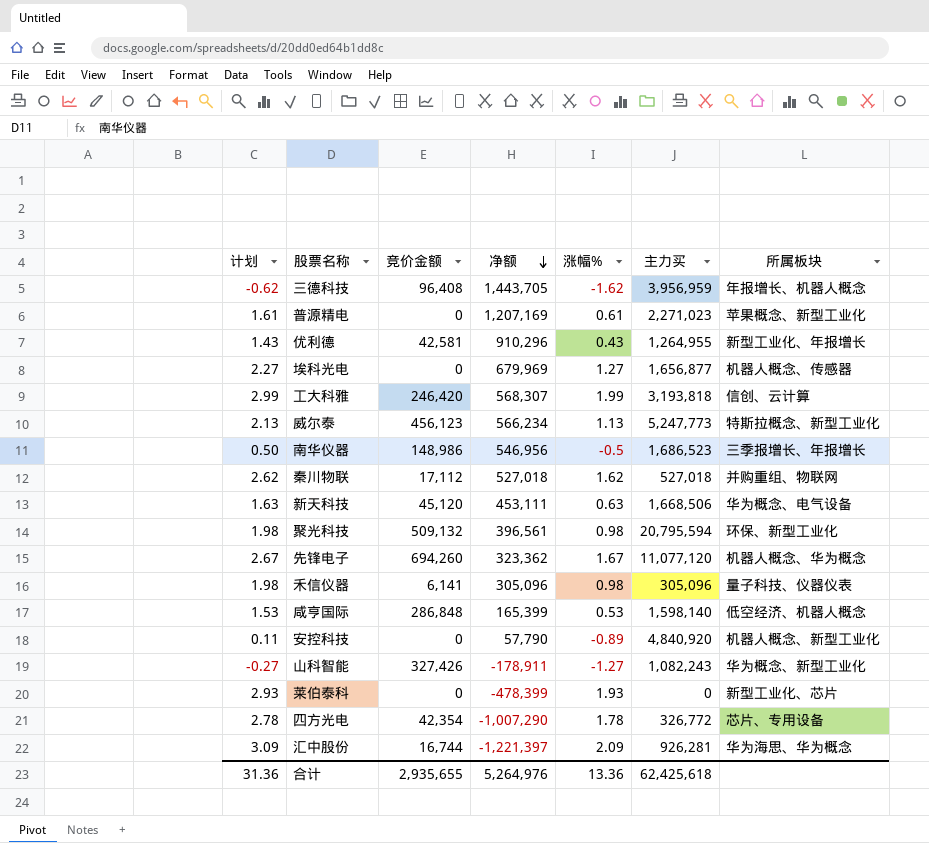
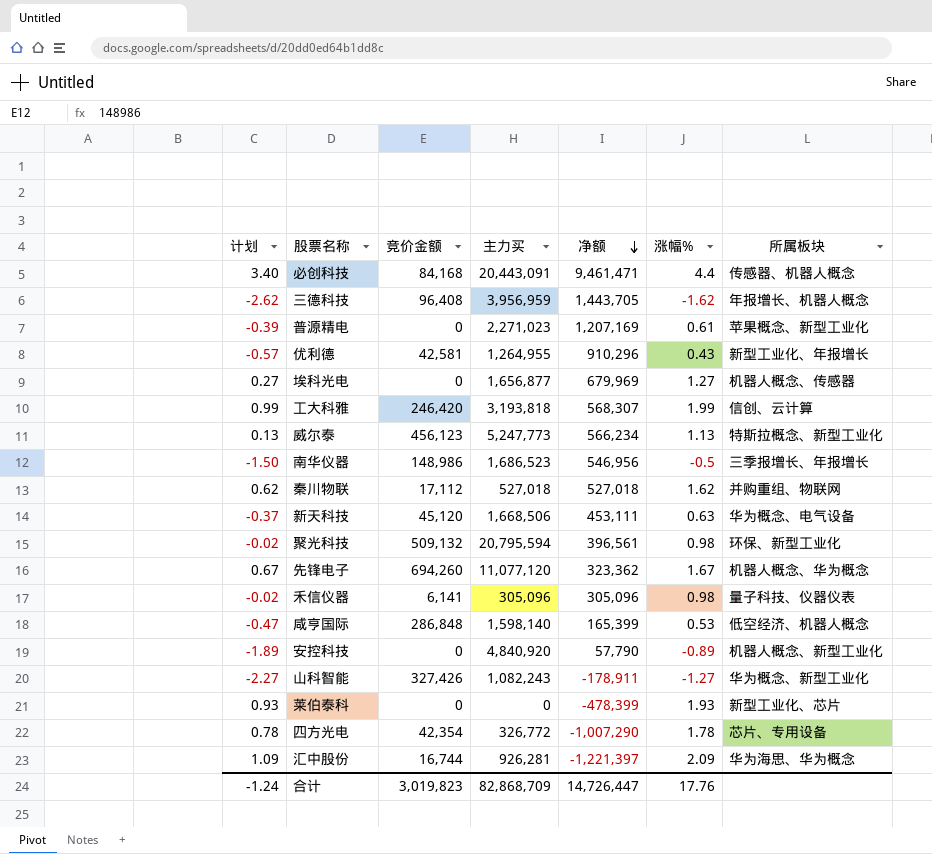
column 计划 | formula: [涨幅%] + 1 -> [涨幅%] - 1
column 主力买 | position: 6 -> 4
row 必创科技: none -> 3.40 | 84,168 | 20,443,091 | 9,461,471 | 4.4 | 传感器、机器人概念
合计 | 计划: 31.36 -> -1.24
合计 | 竞价金额: 2,935,655 -> 3,019,823
合计 | 主力买: 62,425,618 -> 82,868,709
合计 | 净额: 5,264,976 -> 14,726,447
合计 | 涨幅%: 13.36 -> 17.76

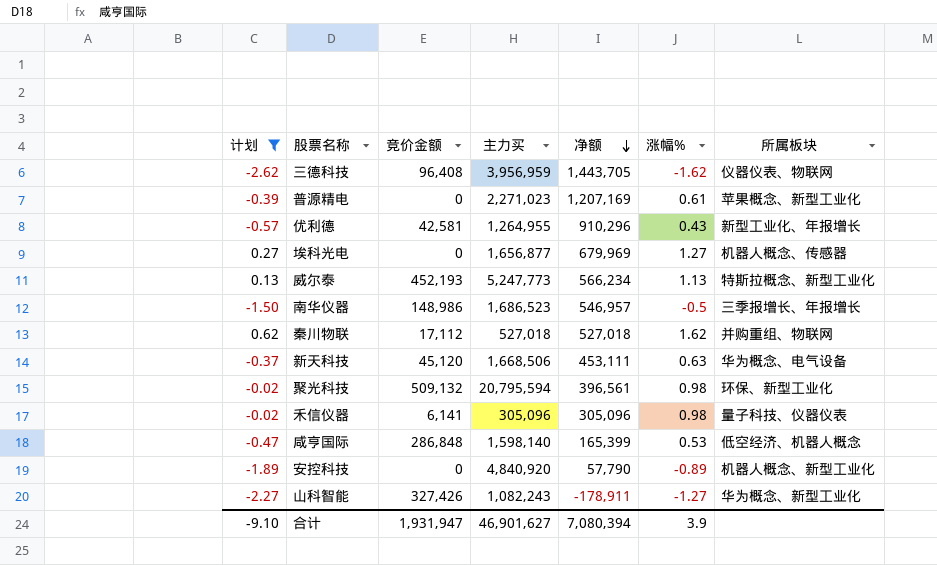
filter: none -> 计划 <= 0.62
三德科技 | 所属板块: 年报增长、机器人概念 -> 仪器仪表、物联网
威尔泰 | 竞价金额: 456,123 -> 452,193
南华仪器 | 净额: 546,956 -> 546,957
合计 | 计划: -1.24 -> -9.10
合计 | 竞价金额: 3,019,823 -> 1,931,947
合计 | 主力买: 82,868,709 -> 46,901,627
合计 | 净额: 14,726,447 -> 7,080,394
合计 | 涨幅%: 17.76 -> 3.9

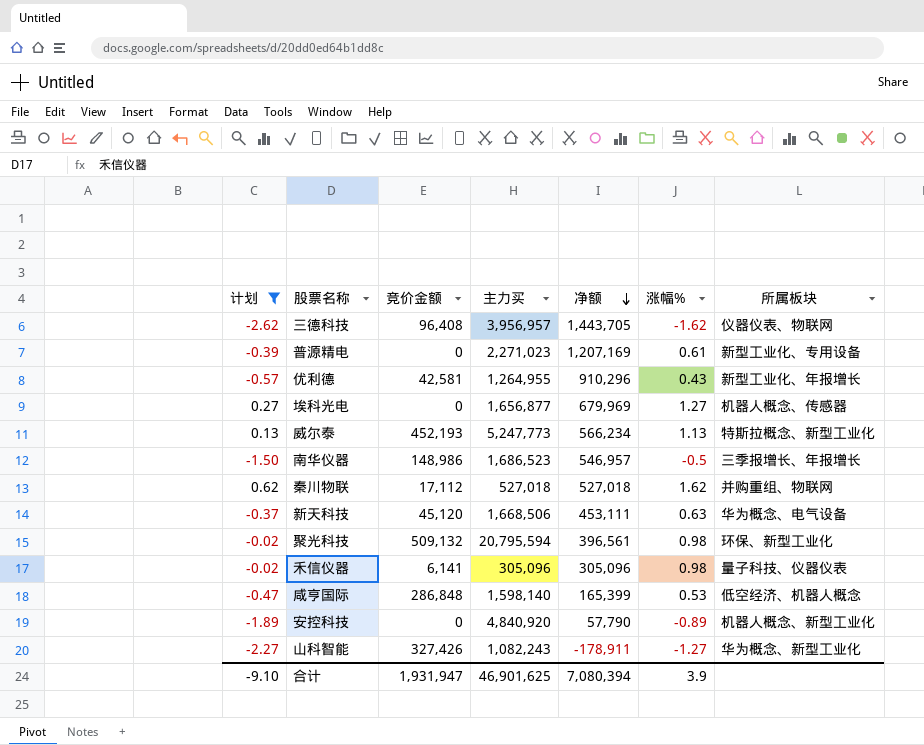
三德科技 | 主力买: 3,956,959 -> 3,956,957
普源精电 | 所属板块: 苹果概念、新型工业化 -> 新型工业化、专用设备
合计 | 主力买: 46,901,627 -> 46,901,625

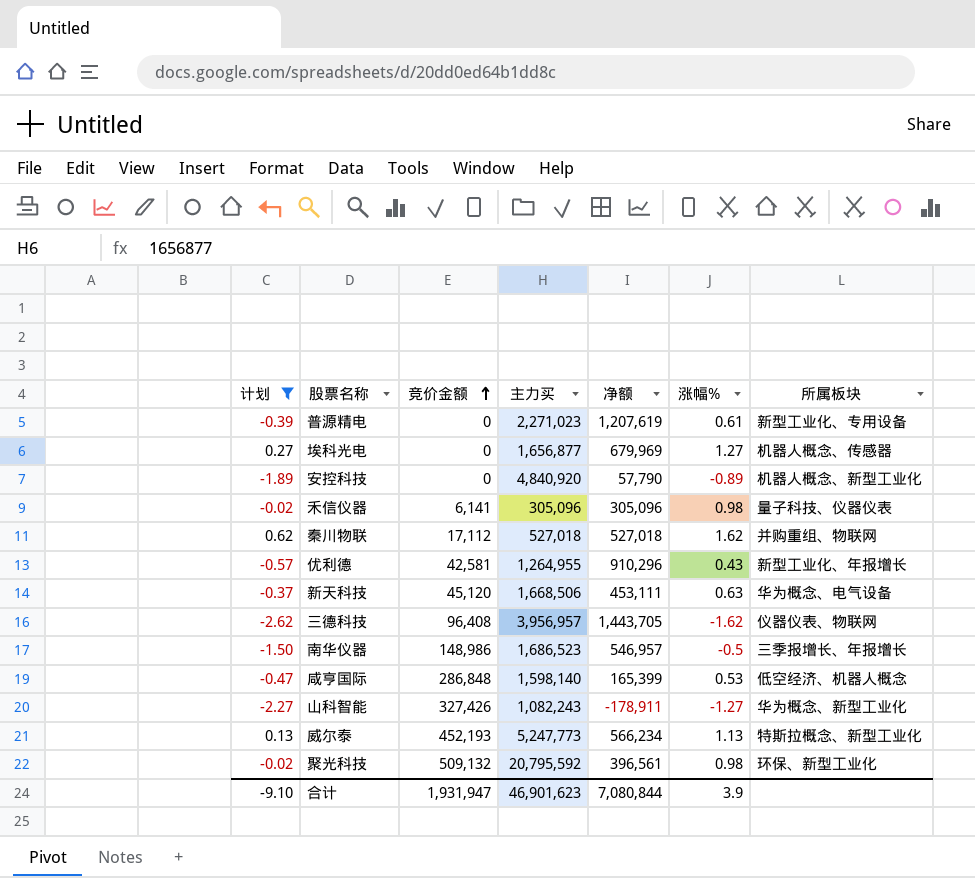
row order: 净额 descending -> 竞价金额 ascending
普源精电 | 净额: 1,207,169 -> 1,207,619
聚光科技 | 主力买: 20,795,594 -> 20,795,592
合计 | 主力买: 46,901,625 -> 46,901,623
合计 | 净额: 7,080,394 -> 7,080,844

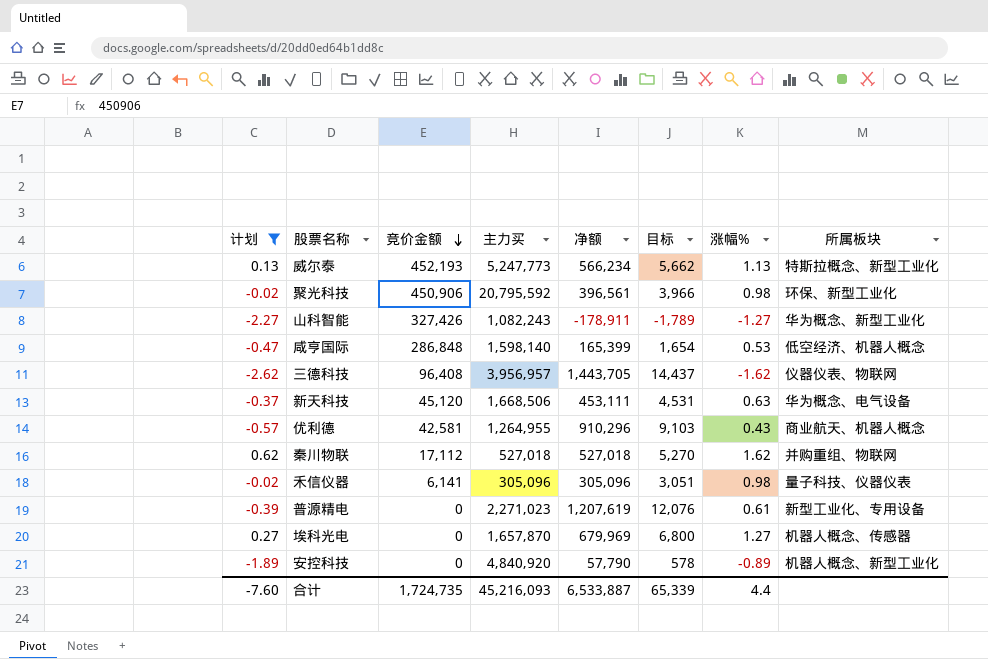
row order: 竞价金额 ascending -> 竞价金额 descending
column 目标 | formula: none -> [净额] * 0.01
row 南华仪器: -1.50 | 148,986 | 1,686,523 | 546,957 | -0.5 | 三季报增长、年报增长 -> none
聚光科技 | 竞价金额: 509,132 -> 450,906
优利德 | 所属板块: 新型工业化、年报增长 -> 商业航天、机器人概念
埃科光电 | 主力买: 1,656,877 -> 1,657,870
合计 | 计划: -9.10 -> -7.60
合计 | 竞价金额: 1,931,947 -> 1,724,735
合计 | 主力买: 46,901,623 -> 45,216,093
合计 | 净额: 7,080,844 -> 6,533,887
合计 | 涨幅%: 3.9 -> 4.4

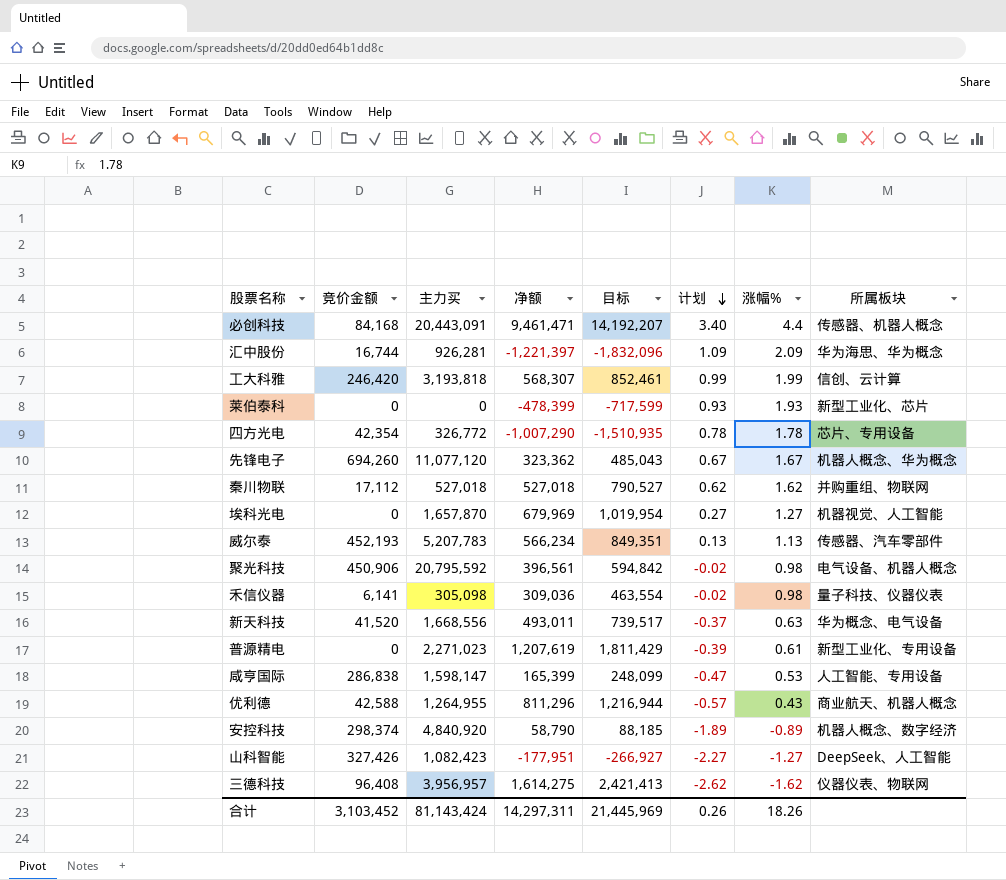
filter: 计划 <= 0.62 -> none
row order: 竞价金额 descending -> 计划 descending
column 目标 | formula: [净额] * 0.01 -> [净额] * 1.5
column 计划 | position: 1 -> 6
埃科光电 | 所属板块: 机器人概念、传感器 -> 机器视觉、人工智能
威尔泰 | 主力买: 5,247,773 -> 5,207,783
威尔泰 | 所属板块: 特斯拉概念、新型工业化 -> 传感器、汽车零部件
聚光科技 | 所属板块: 环保、新型工业化 -> 电气设备、机器人概念
禾信仪器 | 主力买: 305,096 -> 305,098
禾信仪器 | 净额: 305,096 -> 309,036
新天科技 | 竞价金额: 45,120 -> 41,520
新天科技 | 主力买: 1,668,506 -> 1,668,556
新天科技 | 净额: 453,111 -> 493,011
咸亨国际 | 竞价金额: 286,848 -> 286,838
咸亨国际 | 主力买: 1,598,140 -> 1,598,147
咸亨国际 | 所属板块: 低空经济、机器人概念 -> 人工智能、专用设备
优利德 | 竞价金额: 42,581 -> 42,588
优利德 | 净额: 910,296 -> 811,296
安控科技 | 竞价金额: 0 -> 298,374
安控科技 | 净额: 57,790 -> 58,790
安控科技 | 所属板块: 机器人概念、新型工业化 -> 机器人概念、数字经济
山科智能 | 主力买: 1,082,243 -> 1,082,423
山科智能 | 净额: -178,911 -> -177,951
山科智能 | 所属板块: 华为概念、新型工业化 -> DeepSeek、人工智能
三德科技 | 净额: 1,443,705 -> 1,614,275
合计 | 竞价金额: 1,724,735 -> 3,103,452
合计 | 主力买: 45,216,093 -> 81,143,424
合计 | 净额: 6,533,887 -> 14,297,311
合计 | 目标: 65,339 -> 21,445,969
合计 | 计划: -7.60 -> 0.26
合计 | 涨幅%: 4.4 -> 18.26

